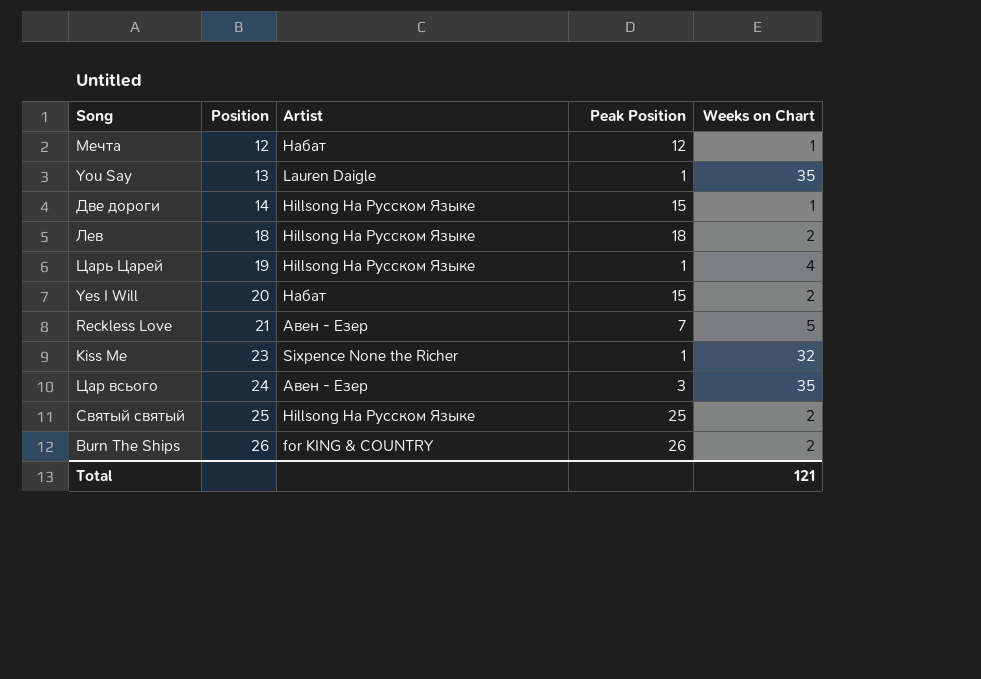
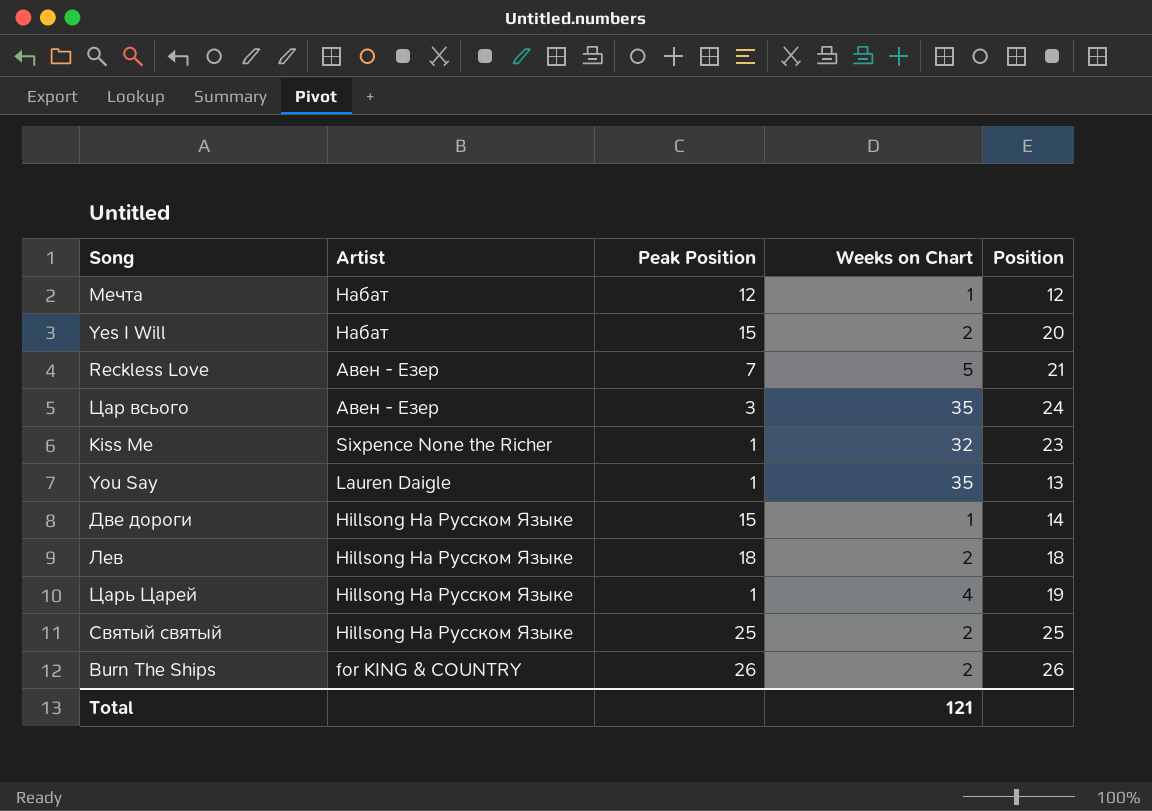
row order: Position ascending -> Artist descending
column Position | position: 2 -> 5

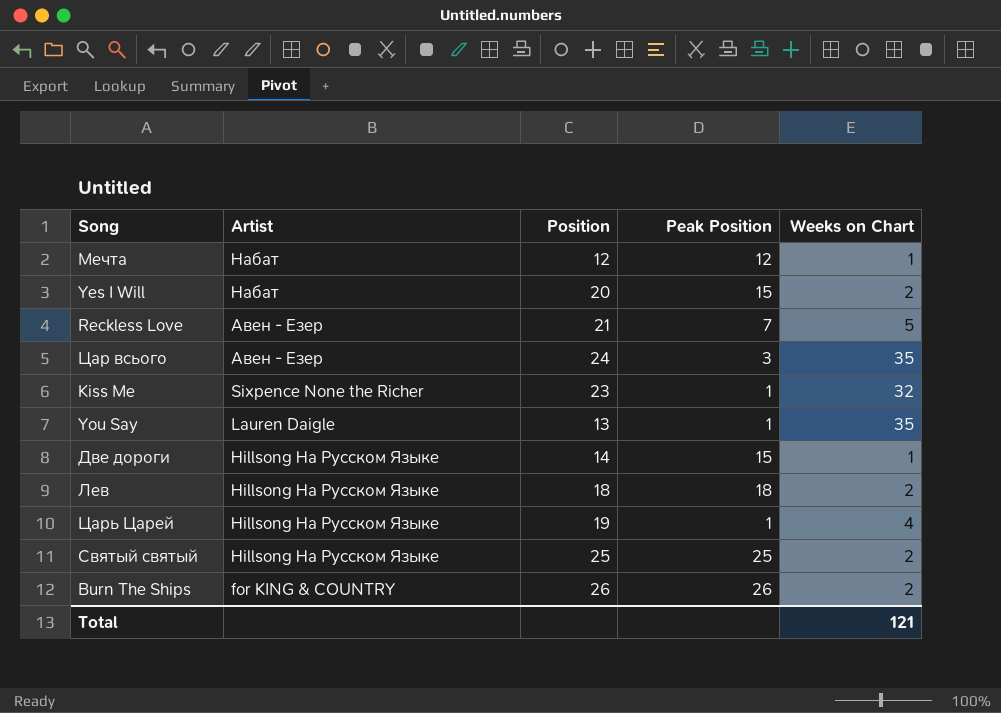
column Position | position: 5 -> 3

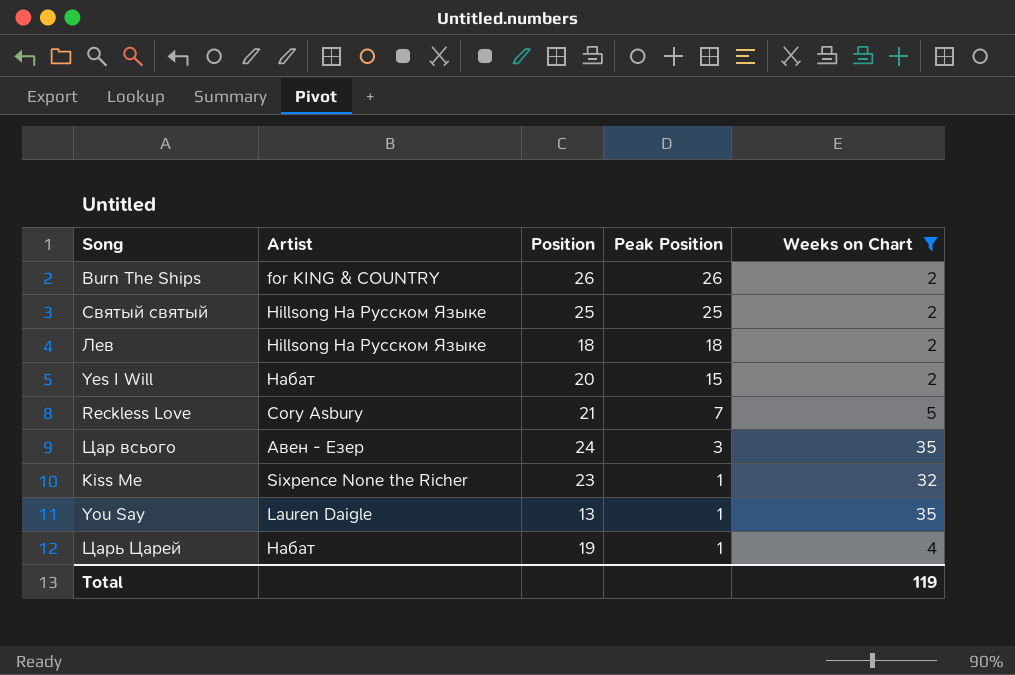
filter: none -> Weeks on Chart != 1
row order: Artist descending -> Peak Position descending
Reckless Love | Artist: Авен - Езер -> Cory Asbury
Царь Царей | Artist: Hillsong На Русском Языке -> Набат
Total | Weeks on Chart: 121 -> 119

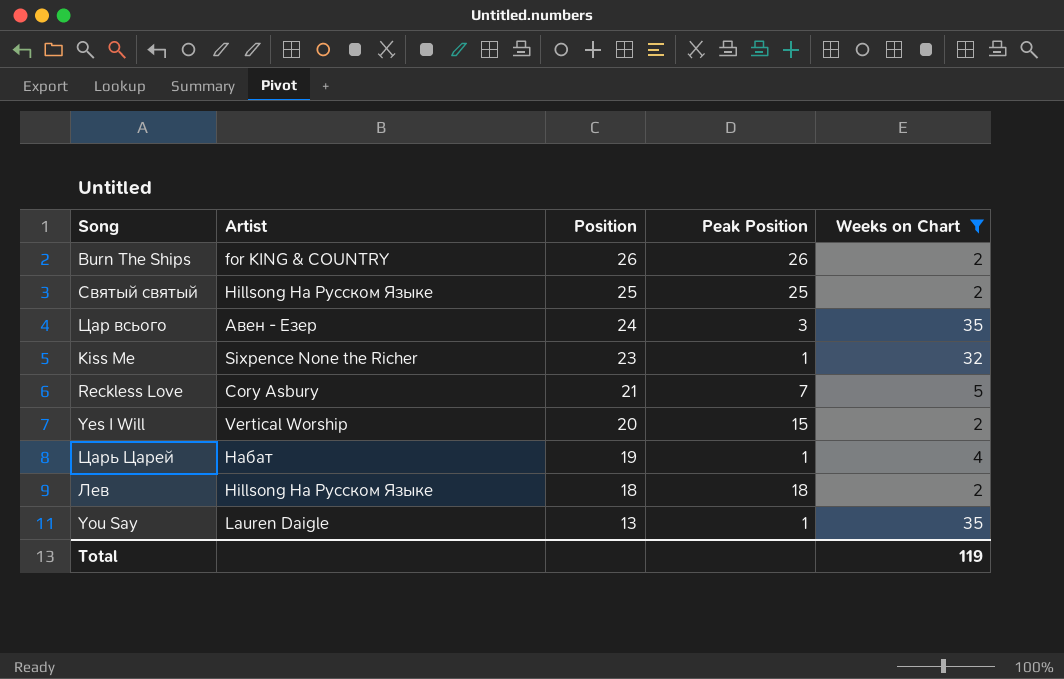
row order: Peak Position descending -> Position descending
Yes I Will | Artist: Набат -> Vertical Worship

